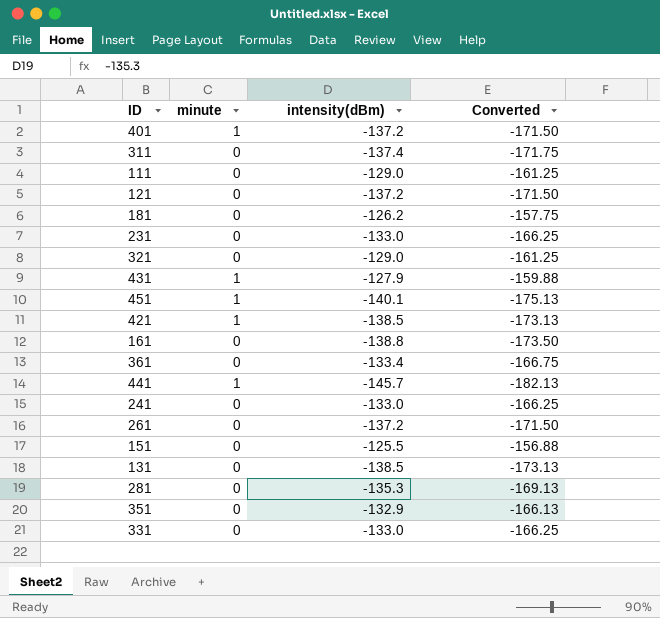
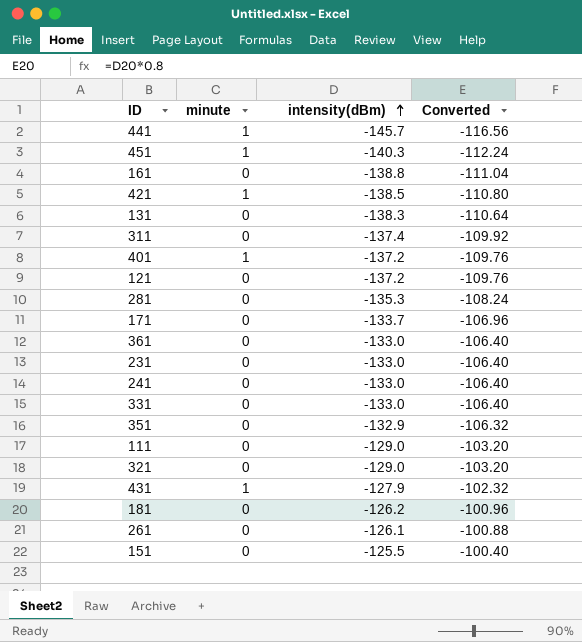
row order: none -> intensity(dBm) ascending
column Converted | formula: [intensity(dBm)] * 1.25 -> [intensity(dBm)] * 0.8
451 | intensity(dBm): -140.1 -> -140.3
131 | intensity(dBm): -138.5 -> -138.3
row 171: none -> 0 | -133.7 | -106.96
361 | intensity(dBm): -133.4 -> -133.0
261 | intensity(dBm): -137.2 -> -126.1

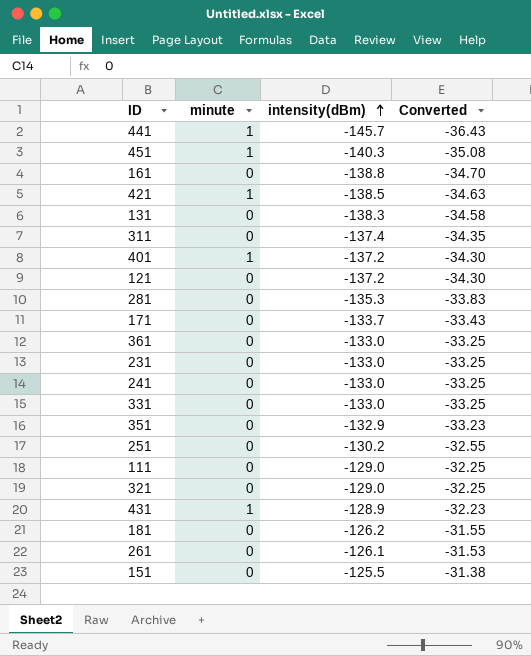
column Converted | formula: [intensity(dBm)] * 0.8 -> [intensity(dBm)] * 0.25
row 251: none -> 0 | -130.2 | -32.55
431 | intensity(dBm): -127.9 -> -128.9

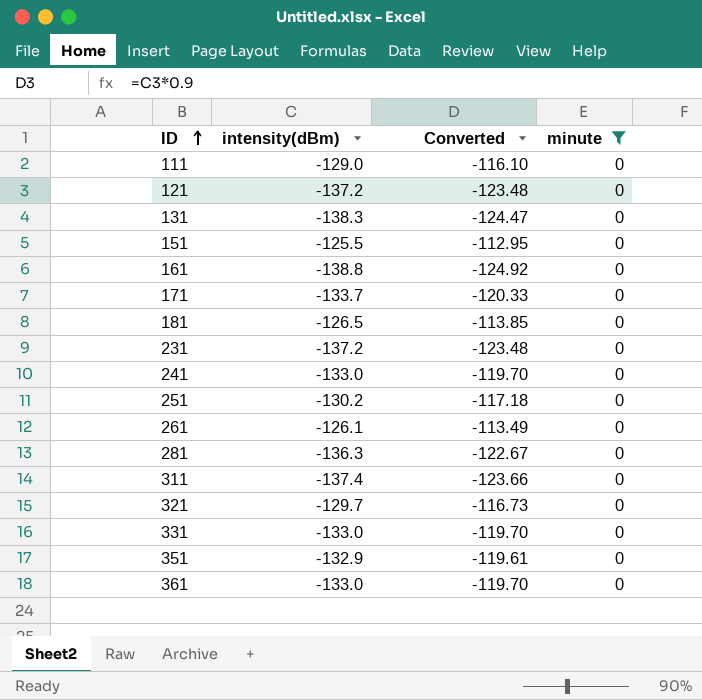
filter: none -> minute = 0
row order: intensity(dBm) ascending -> ID ascending
column Converted | formula: [intensity(dBm)] * 0.25 -> [intensity(dBm)] * 0.9
column minute | position: 2 -> 4
181 | intensity(dBm): -126.2 -> -126.5
231 | intensity(dBm): -133.0 -> -137.2
281 | intensity(dBm): -135.3 -> -136.3
321 | intensity(dBm): -129.0 -> -129.7

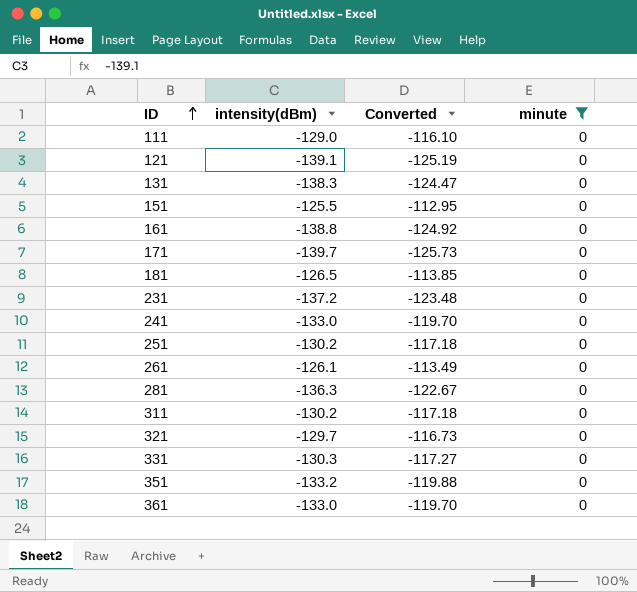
121 | intensity(dBm): -137.2 -> -139.1
121 | Converted: -123.48 -> -125.19
171 | intensity(dBm): -133.7 -> -139.7
171 | Converted: -120.33 -> -125.73
311 | intensity(dBm): -137.4 -> -130.2
311 | Converted: -123.66 -> -117.18
331 | intensity(dBm): -133.0 -> -130.3
331 | Converted: -119.70 -> -117.27
351 | intensity(dBm): -132.9 -> -133.2
351 | Converted: -119.61 -> -119.88

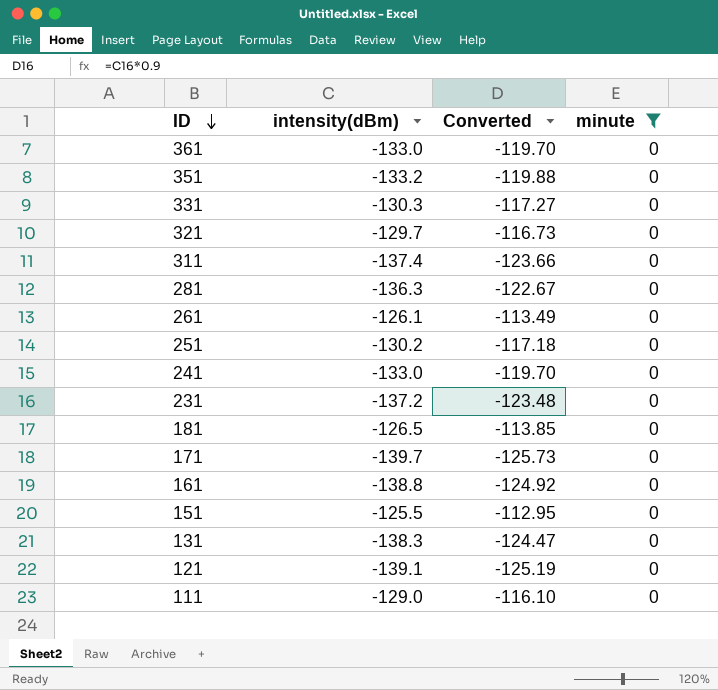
row order: ID ascending -> ID descending
311 | intensity(dBm): -130.2 -> -137.4
311 | Converted: -117.18 -> -123.66

